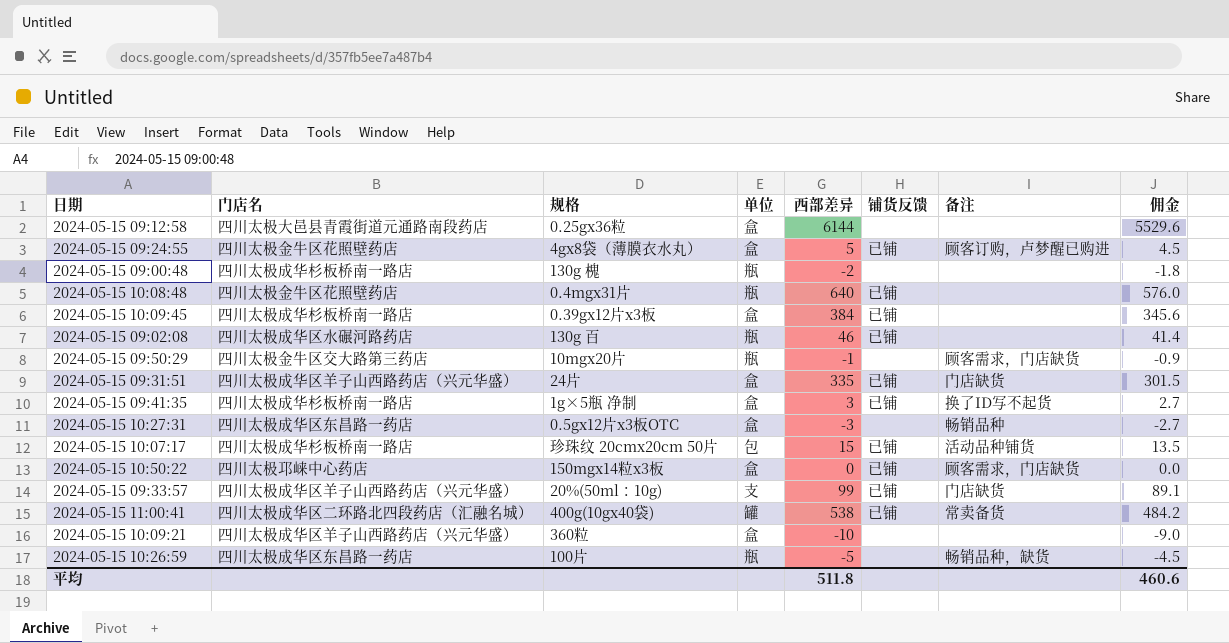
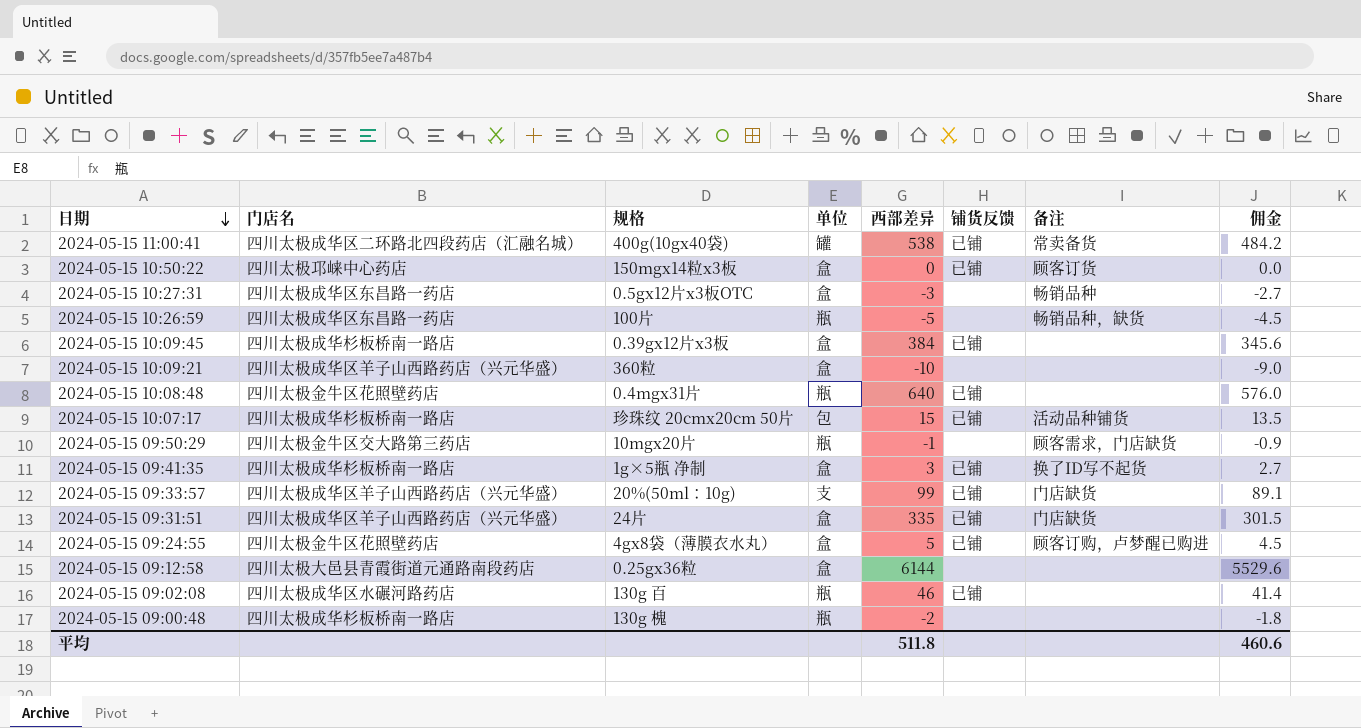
row order: none -> 日期 descending
2024-05-15 10:50:22 | 备注: 顾客需求，门店缺货 -> 顾客订货

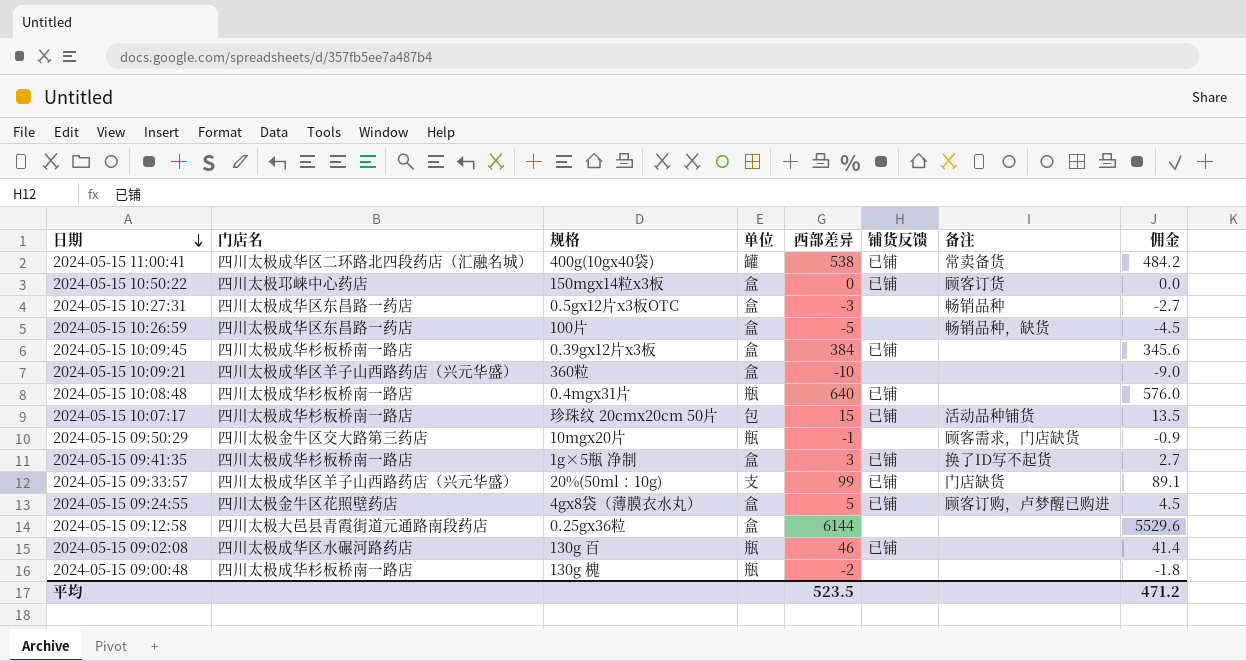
row 2024-05-15 09:31:51: 四川太极成华区羊子山西路药店（兴元华盛） | 24片 | 盒 | 335 | 已铺 | 门店缺货 | 301.5 -> none
2024-05-15 10:26:59 | 单位: 瓶 -> 盒
2024-05-15 10:08:48 | 门店名: 四川太极金牛区花照壁药店 -> 四川太极成华杉板桥南一路店
平均 | 西部差异: 511.8 -> 523.5
平均 | 佣金: 460.6 -> 471.2

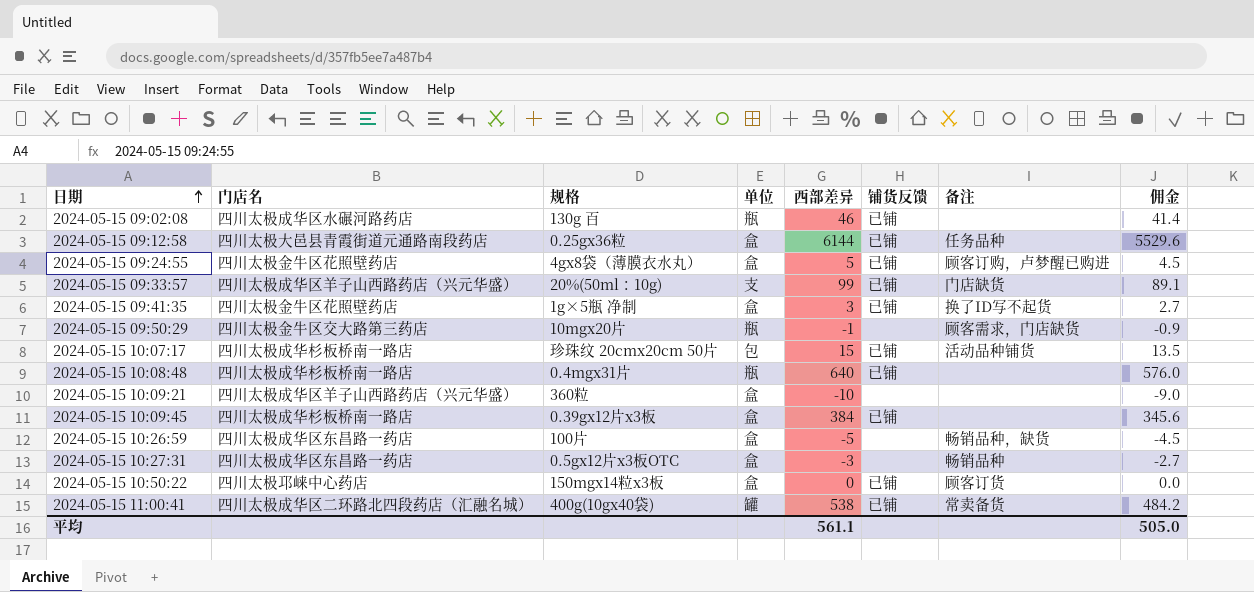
row order: 日期 descending -> 日期 ascending
row 2024-05-15 09:00:48: 四川太极成华杉板桥南一路店 | 130g 槐 | 瓶 | -2 | none | none | -1.8 -> none
2024-05-15 09:12:58 | 铺货反馈: none -> 已铺
2024-05-15 09:12:58 | 备注: none -> 任务品种
2024-05-15 09:41:35 | 门店名: 四川太极成华杉板桥南一路店 -> 四川太极金牛区花照壁药店
平均 | 西部差异: 523.5 -> 561.1
平均 | 佣金: 471.2 -> 505.0

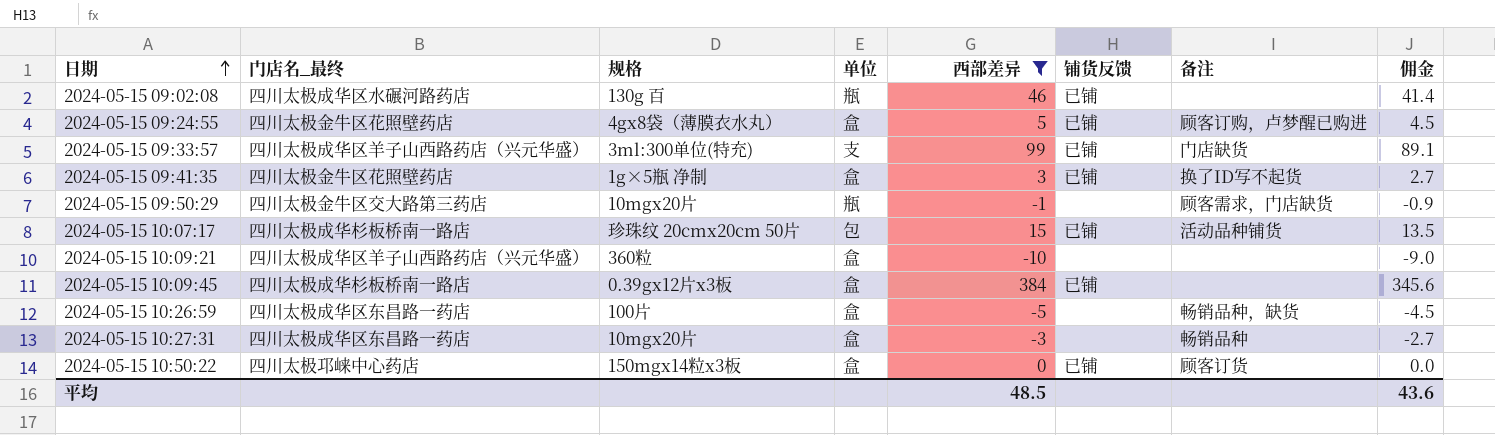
filter: none -> 西部差异 <= 384
column name: 门店名 -> 门店名_最终
2024-05-15 09:33:57 | 规格: 20%(50ml：10g) -> 3ml:300单位(特充)
2024-05-15 10:27:31 | 规格: 0.5gx12片x3板OTC -> 10mgx20片
平均 | 西部差异: 561.1 -> 48.5
平均 | 佣金: 505.0 -> 43.6

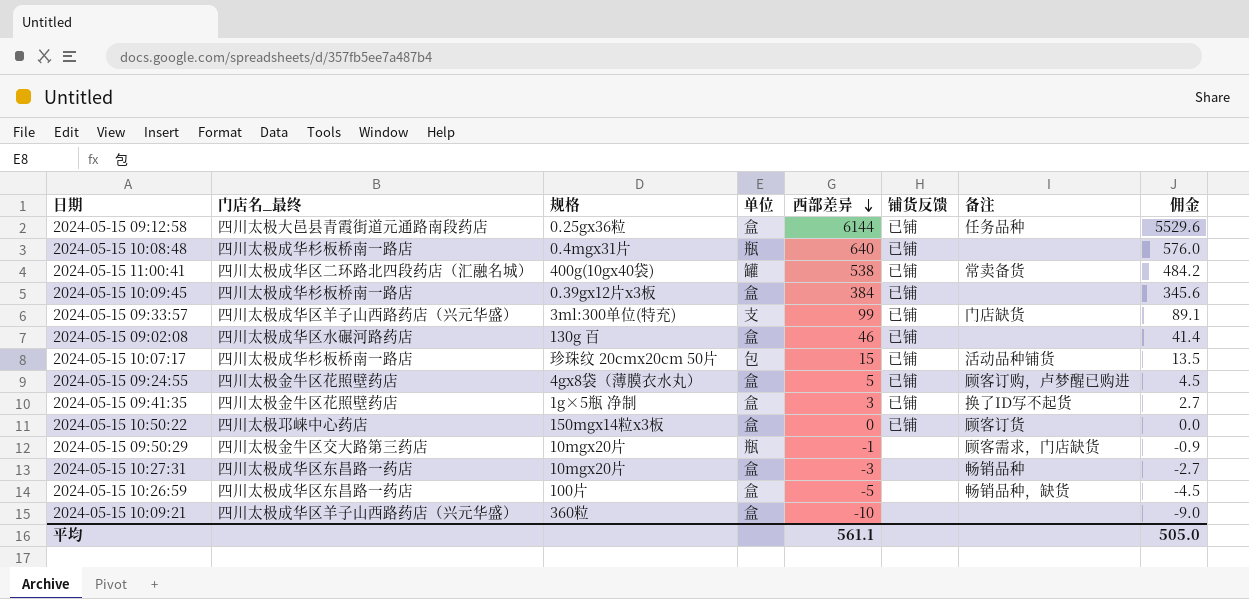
filter: 西部差异 <= 384 -> none
row order: 日期 ascending -> 西部差异 descending
2024-05-15 09:02:08 | 单位: 瓶 -> 盒
平均 | 西部差异: 48.5 -> 561.1
平均 | 佣金: 43.6 -> 505.0

